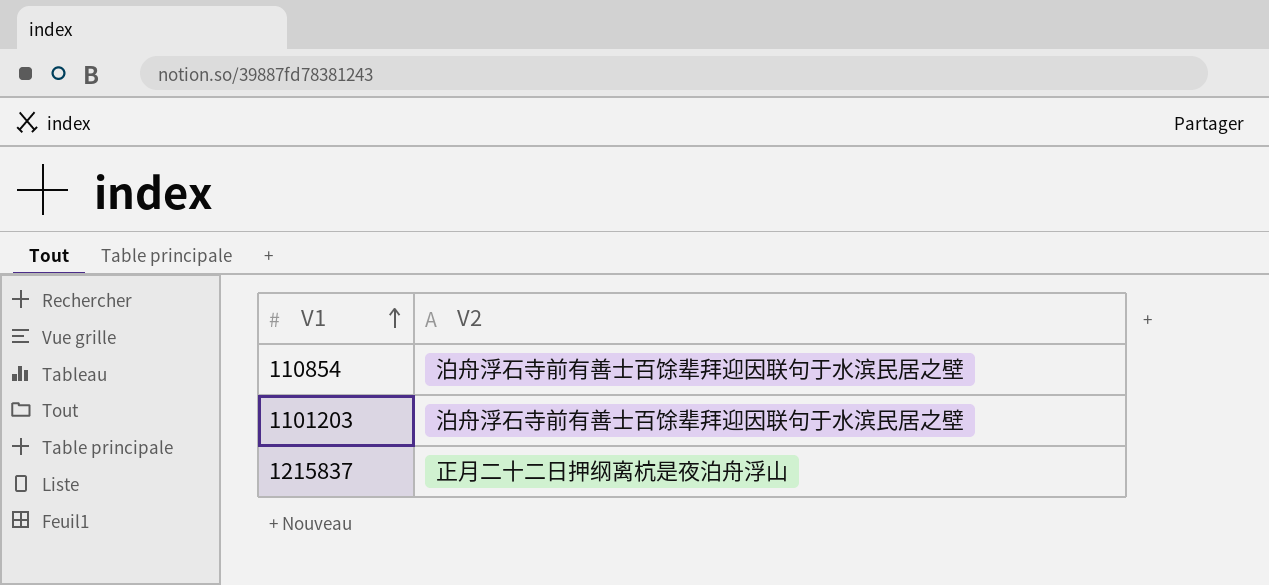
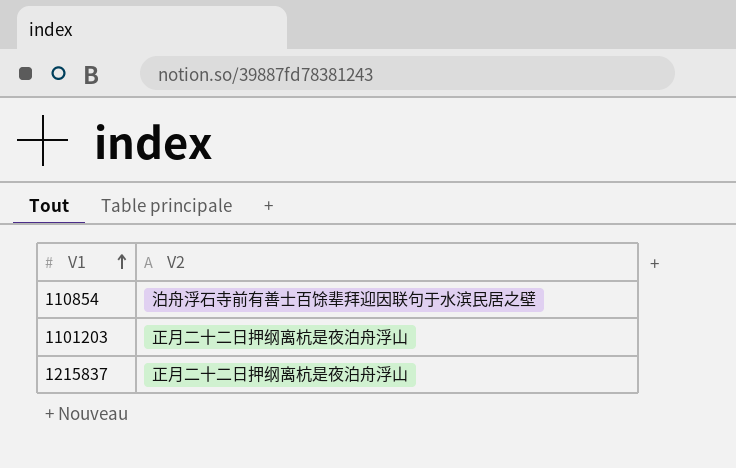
1101203 | V2: 泊舟浮石寺前有善士百馀辈拜迎因联句于水滨民居之壁 -> 正月二十二日押纲离杭是夜泊舟浮山

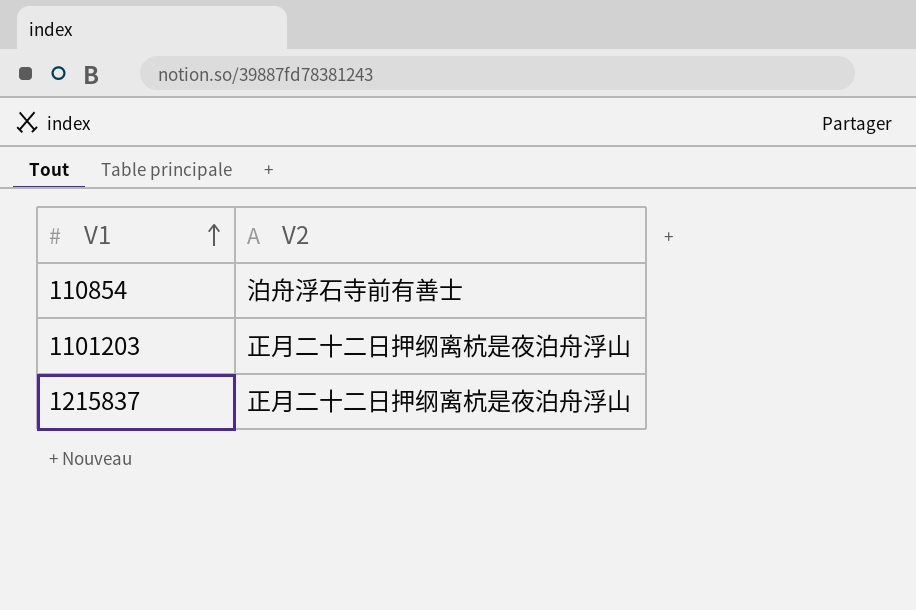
110854 | V2: 泊舟浮石寺前有善士百馀辈拜迎因联句于水滨民居之壁 -> 泊舟浮石寺前有善士

